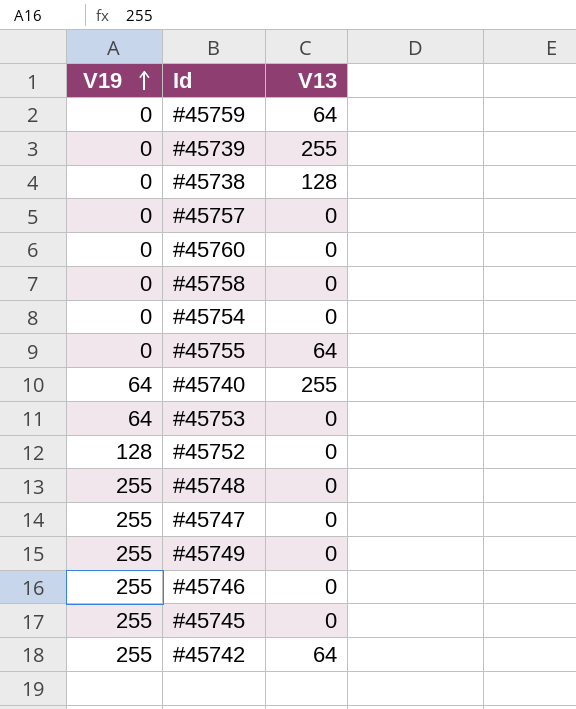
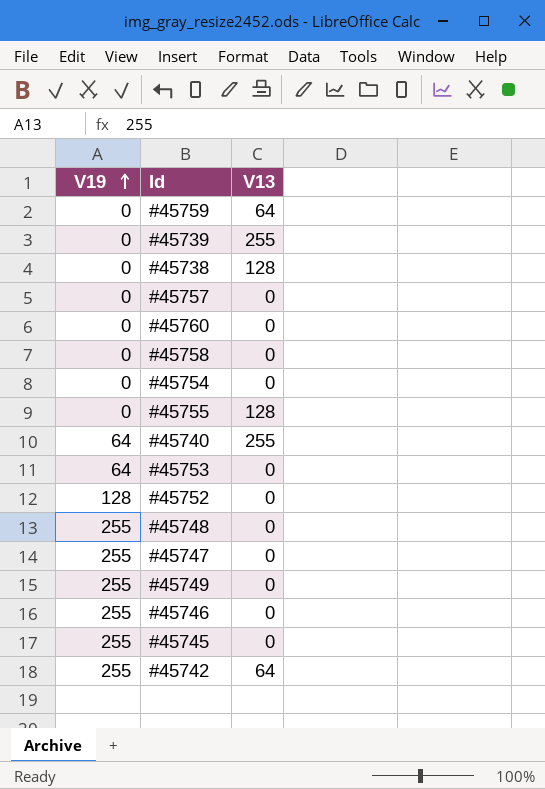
#45755 | V13: 64 -> 128

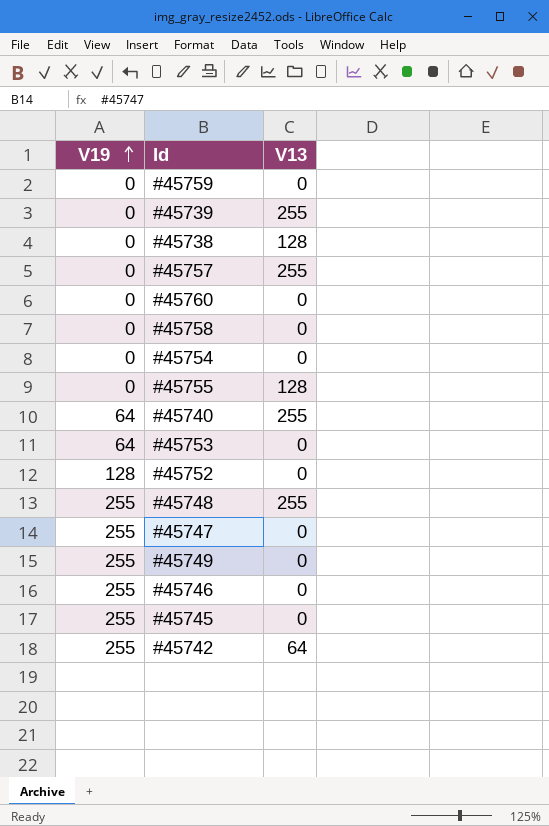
#45759 | V13: 64 -> 0
#45757 | V13: 0 -> 255
#45748 | V13: 0 -> 255

